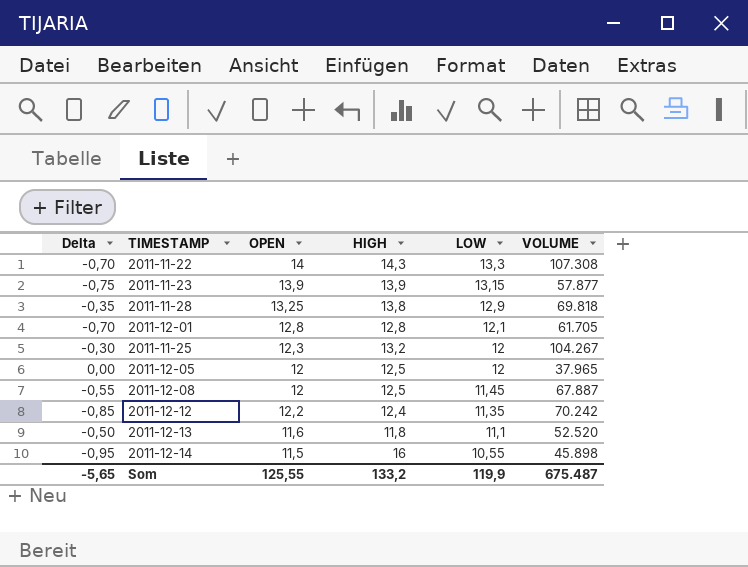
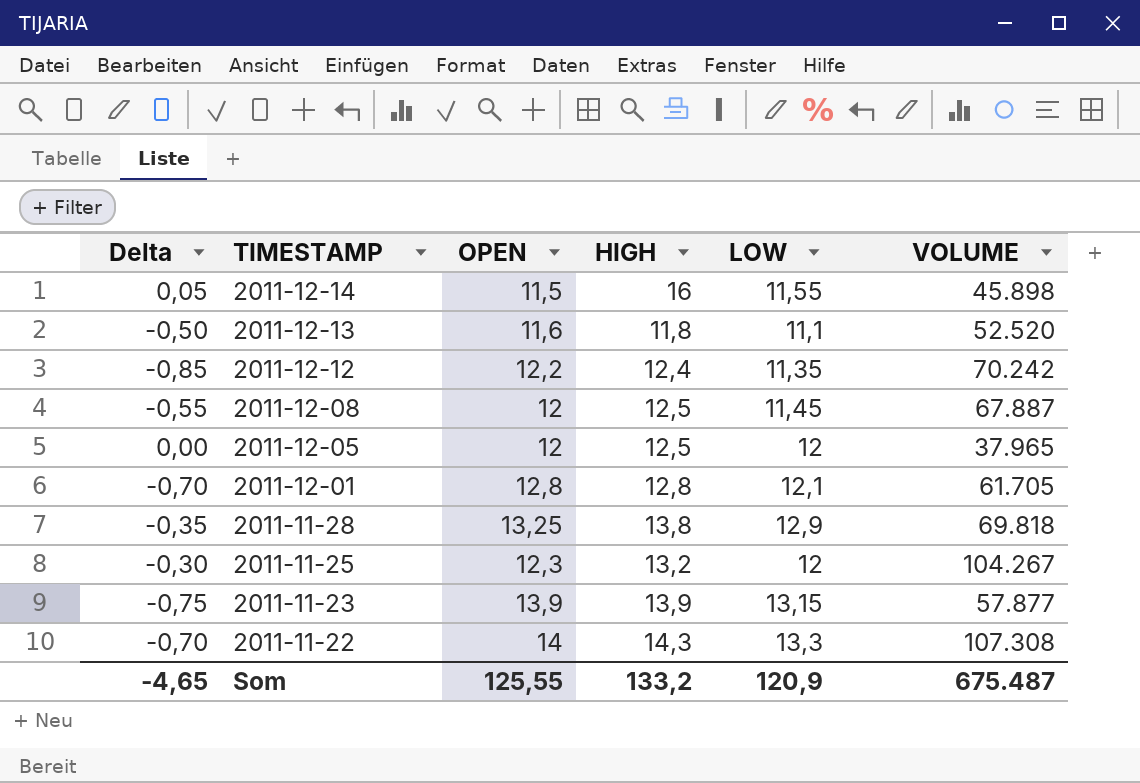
row order: LOW descending -> TIMESTAMP descending
2011-12-14 | Delta: -0,95 -> 0,05
2011-12-14 | LOW: 10,55 -> 11,55
Som | Delta: -5,65 -> -4,65
Som | LOW: 119,9 -> 120,9

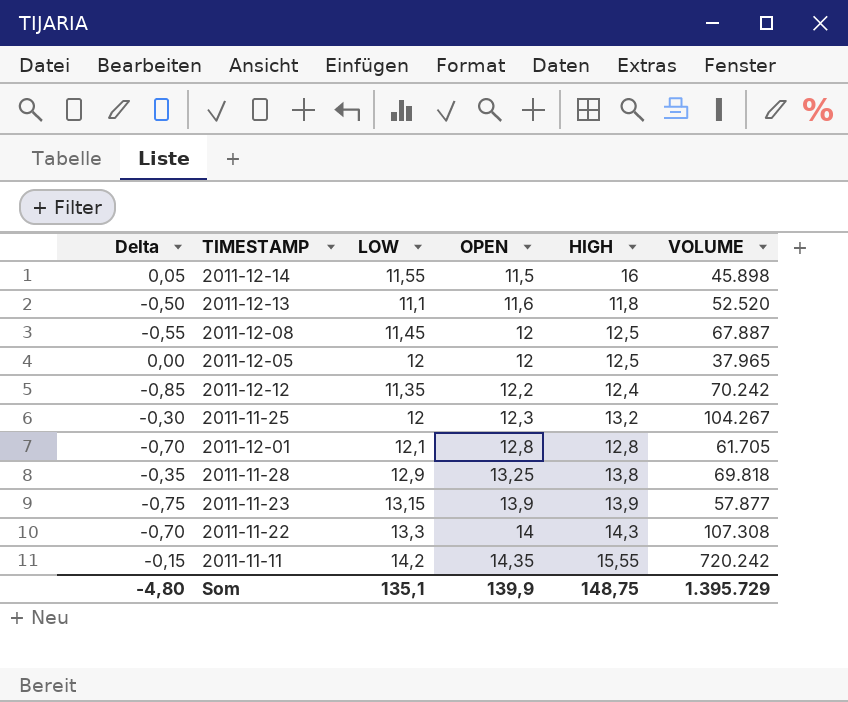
row order: TIMESTAMP descending -> OPEN ascending
column LOW | position: 5 -> 3
row 2011-11-11: none -> -0,15 | 14,2 | 14,35 | 15,55 | 720.242
Som | Delta: -4,65 -> -4,80
Som | LOW: 120,9 -> 135,1
Som | OPEN: 125,55 -> 139,9
Som | HIGH: 133,2 -> 148,75
Som | VOLUME: 675.487 -> 1.395.729

